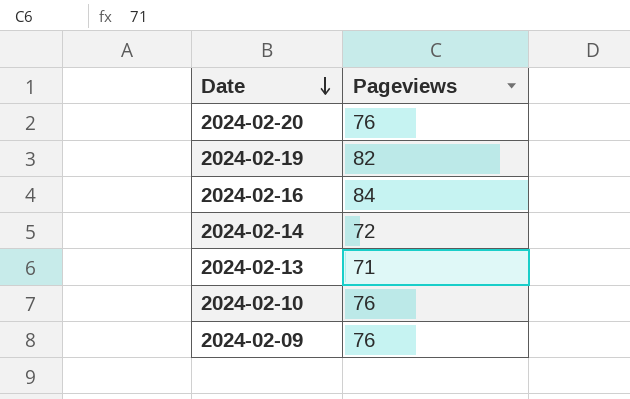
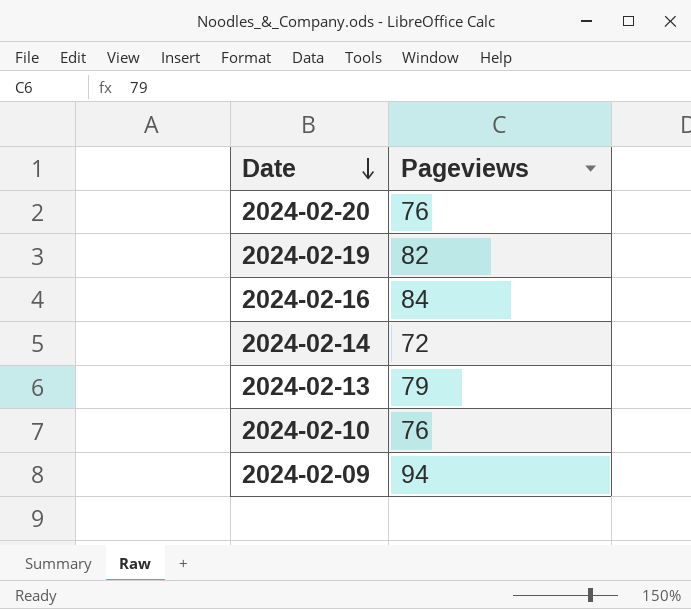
2024-02-13 | Pageviews: 71 -> 79
2024-02-09 | Pageviews: 76 -> 94

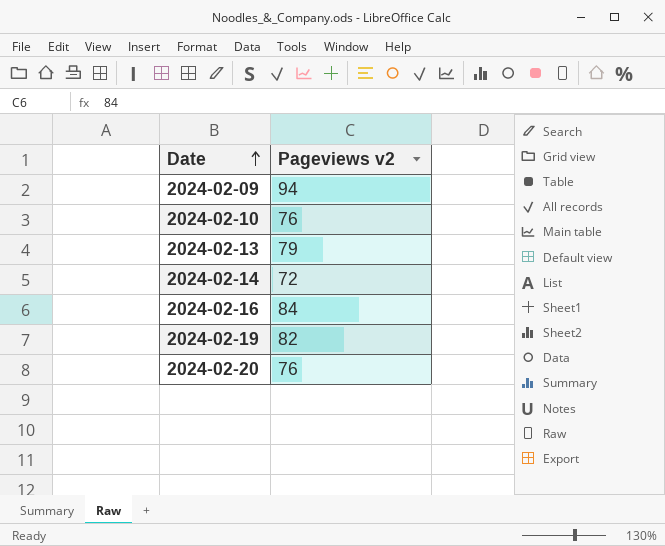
row order: Date descending -> Date ascending
column name: Pageviews -> Pageviews v2

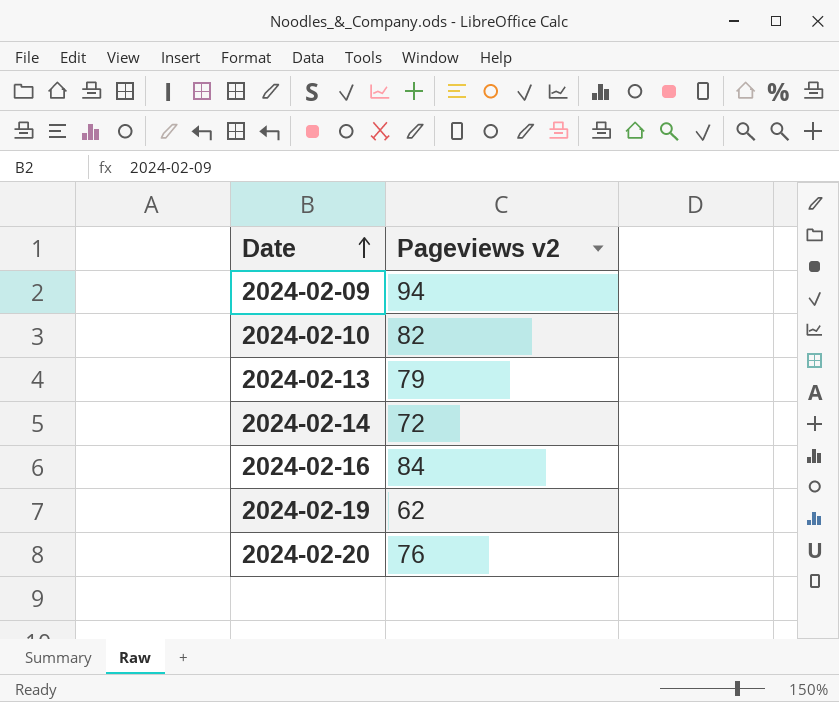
2024-02-10 | Pageviews v2: 76 -> 82
2024-02-19 | Pageviews v2: 82 -> 62

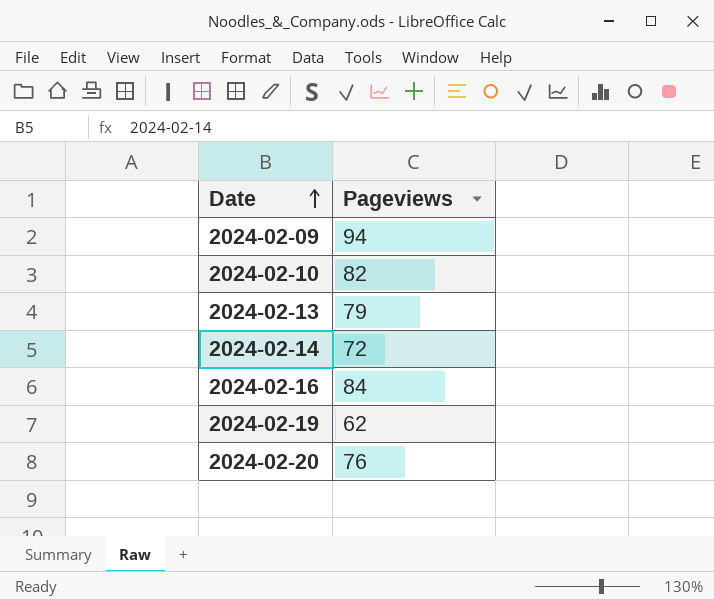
column name: Pageviews v2 -> Pageviews

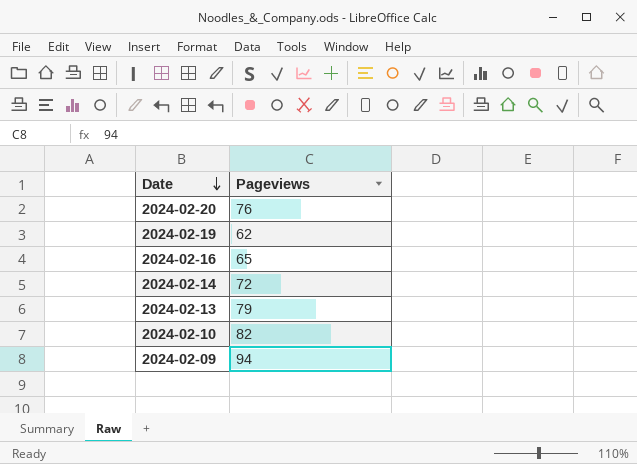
row order: Date ascending -> Date descending
2024-02-16 | Pageviews: 84 -> 65

